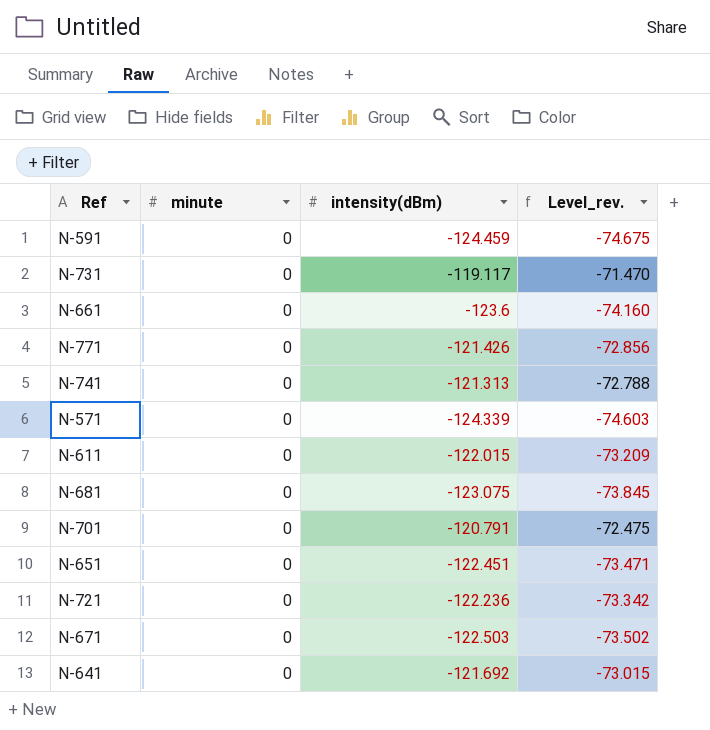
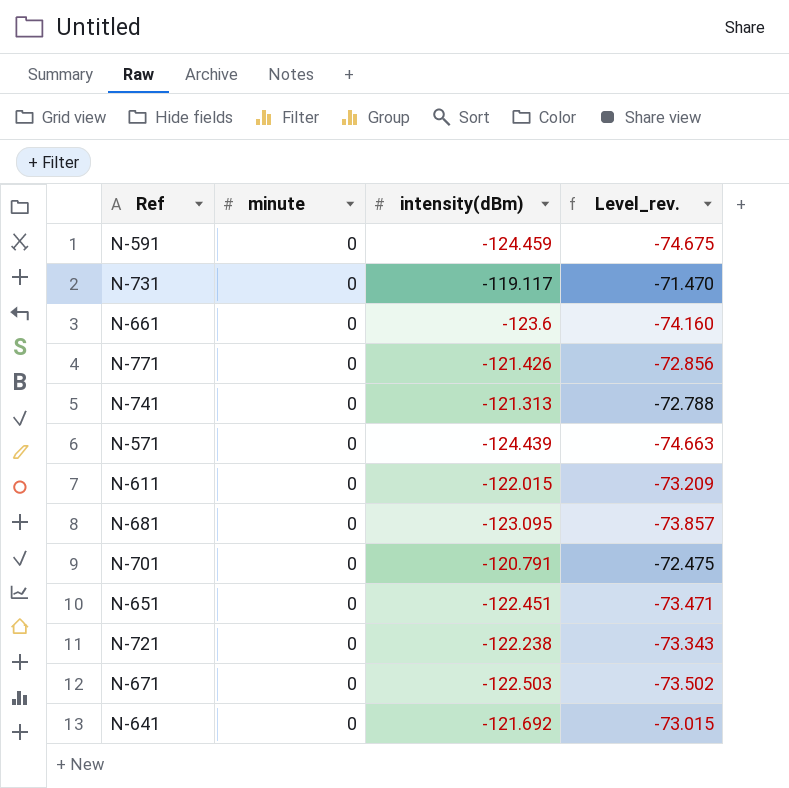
N-571 | intensity(dBm): -124.339 -> -124.439
N-571 | Level_rev.: -74.603 -> -74.663
N-681 | intensity(dBm): -123.075 -> -123.095
N-681 | Level_rev.: -73.845 -> -73.857
N-721 | intensity(dBm): -122.236 -> -122.238
N-721 | Level_rev.: -73.342 -> -73.343

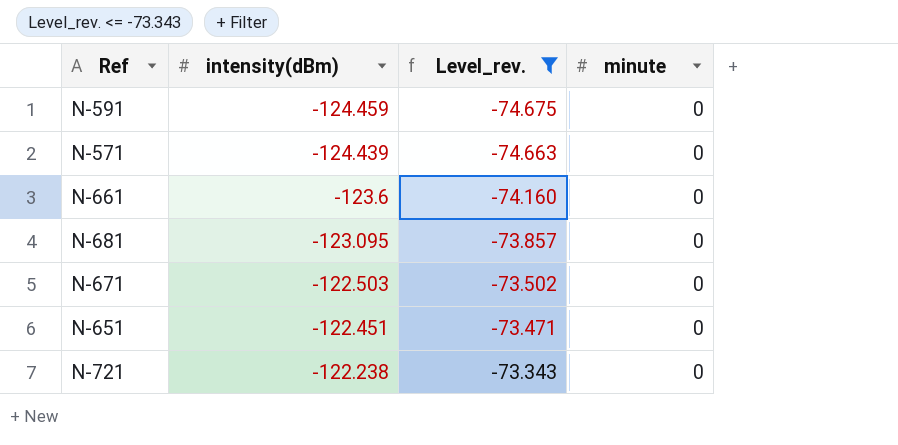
filter: none -> Level_rev. <= -73.343
row order: none -> intensity(dBm) ascending
column minute | position: 2 -> 4

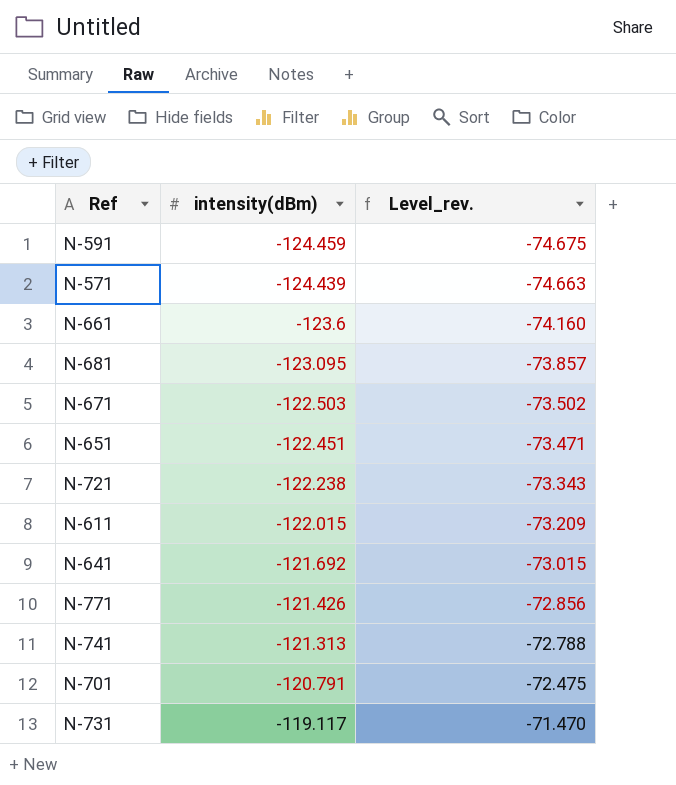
filter: Level_rev. <= -73.343 -> none
column minute | position: 4 -> none

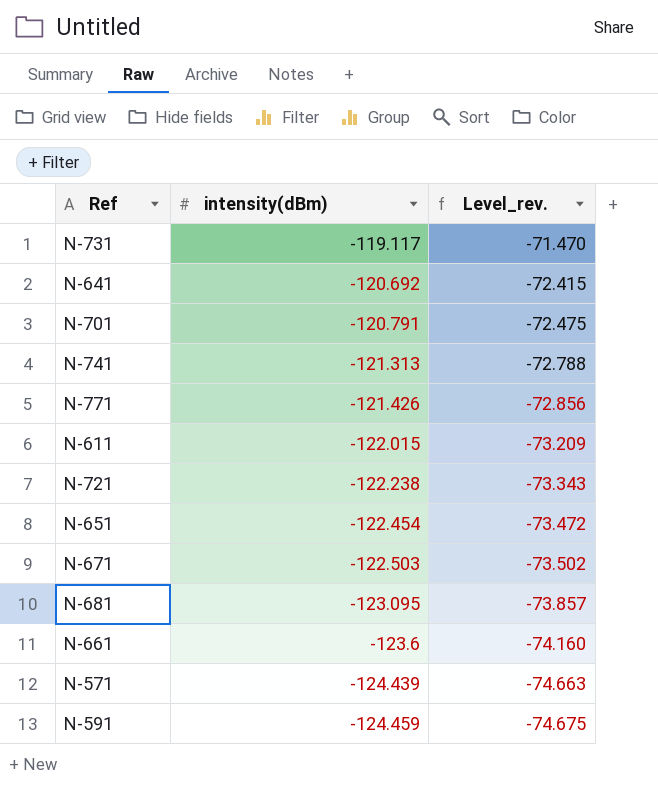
row order: intensity(dBm) ascending -> intensity(dBm) descending
N-641 | intensity(dBm): -121.692 -> -120.692
N-641 | Level_rev.: -73.015 -> -72.415
N-651 | intensity(dBm): -122.451 -> -122.454
N-651 | Level_rev.: -73.471 -> -73.472

